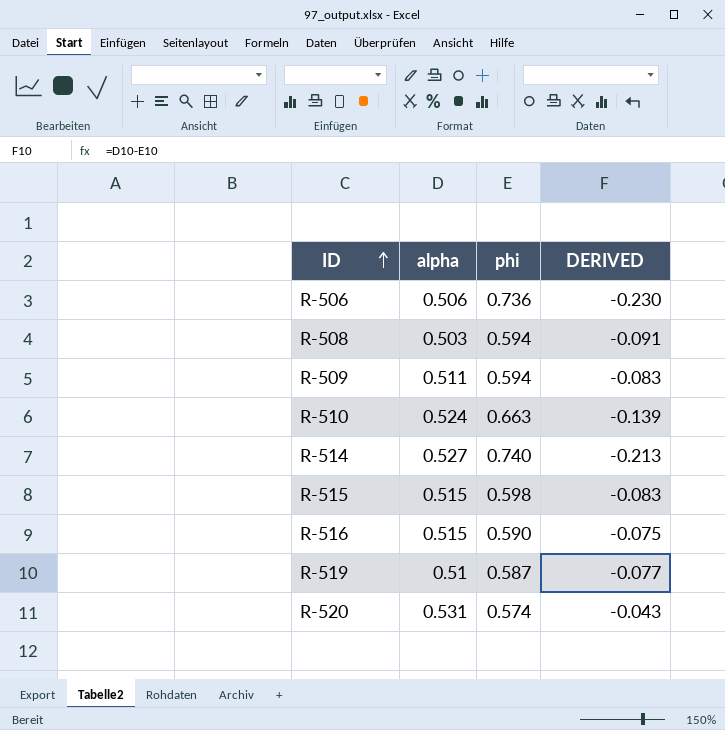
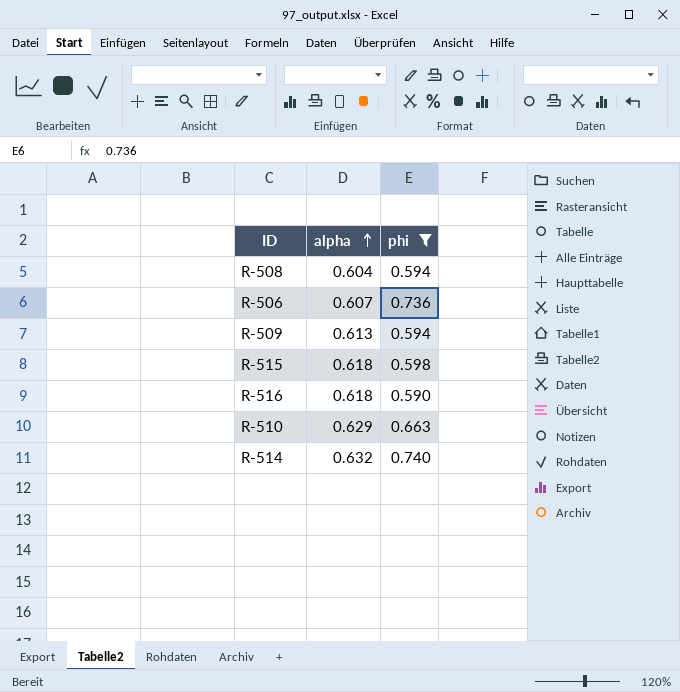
filter: none -> phi >= 0.590
row order: ID ascending -> alpha ascending
column DERIVED | formula: [alpha] - [phi] -> none
R-508 | alpha: 0.503 -> 0.604
R-506 | alpha: 0.506 -> 0.607
R-509 | alpha: 0.511 -> 0.613
R-515 | alpha: 0.515 -> 0.618
R-516 | alpha: 0.515 -> 0.618
R-510 | alpha: 0.524 -> 0.629
R-514 | alpha: 0.527 -> 0.632

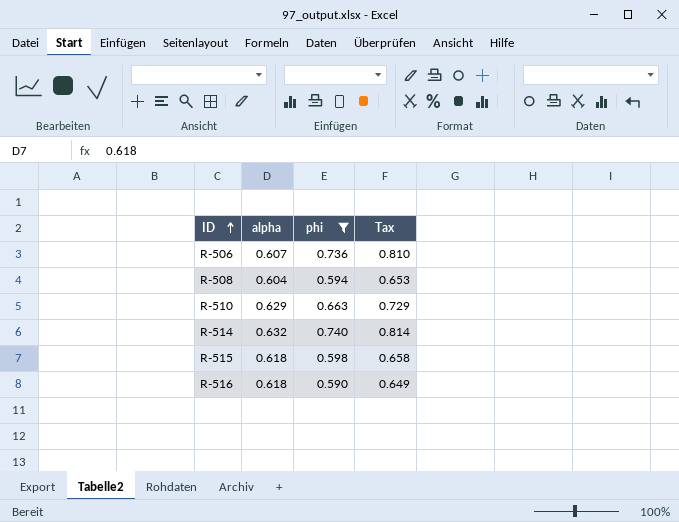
row order: alpha ascending -> ID ascending
column Tax | formula: none -> [phi] * 1.1
row R-509: 0.613 | 0.594 -> none

